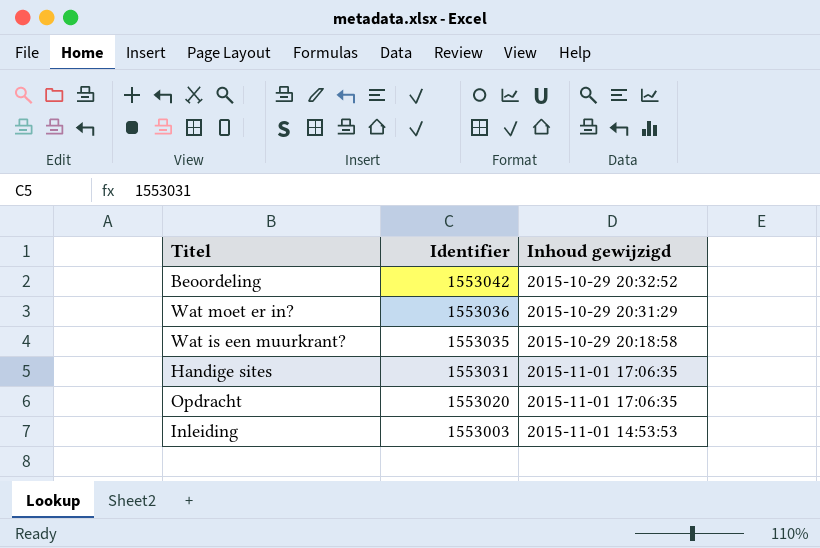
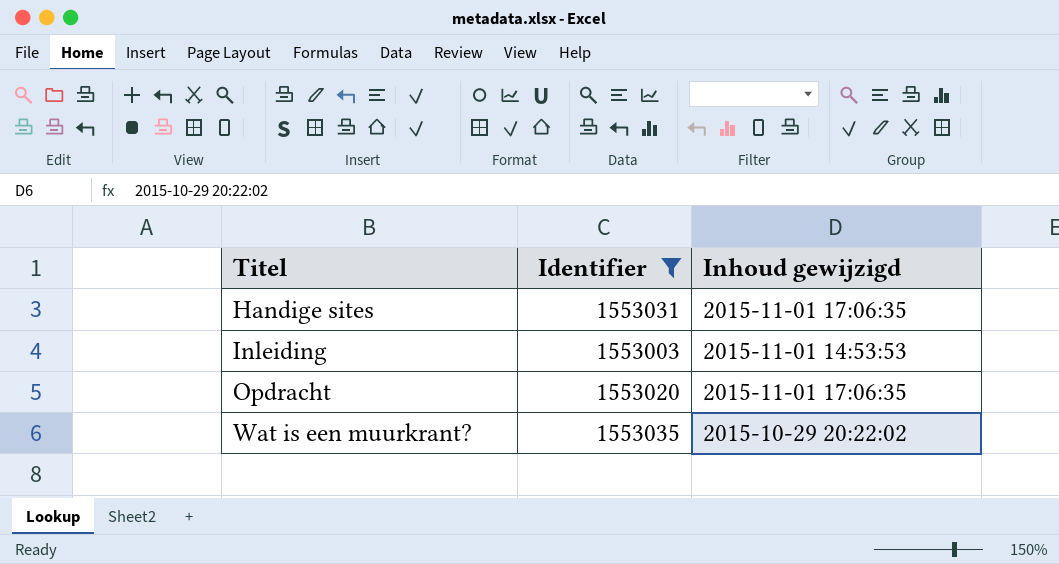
filter: none -> Identifier <= 1553035
row order: Identifier descending -> Titel ascending
Wat is een muurkrant? | Inhoud gewijzigd: 2015-10-29 20:18:58 -> 2015-10-29 20:22:02

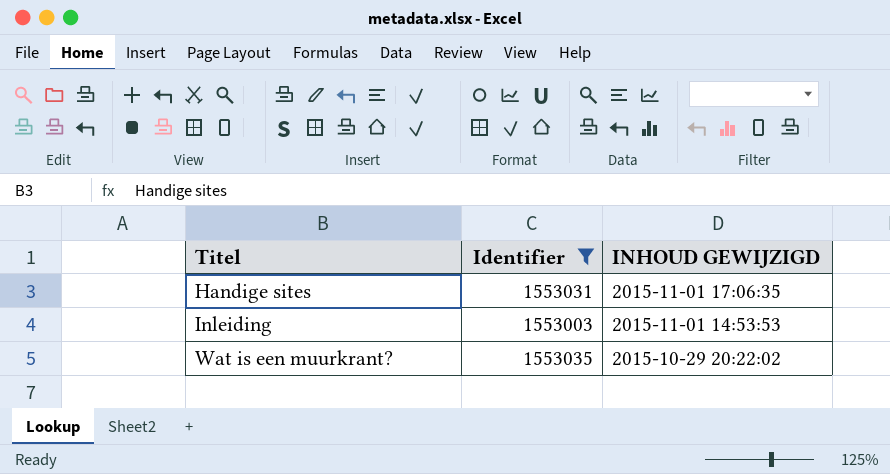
column name: Inhoud gewijzigd -> INHOUD GEWIJZIGD
row Opdracht: 1553020 | 2015-11-01 17:06:35 -> none

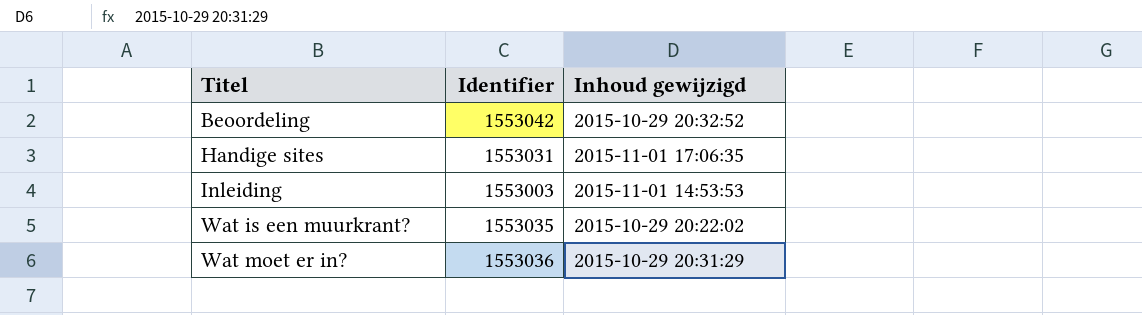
filter: Identifier <= 1553035 -> none
column name: INHOUD GEWIJZIGD -> Inhoud gewijzigd

